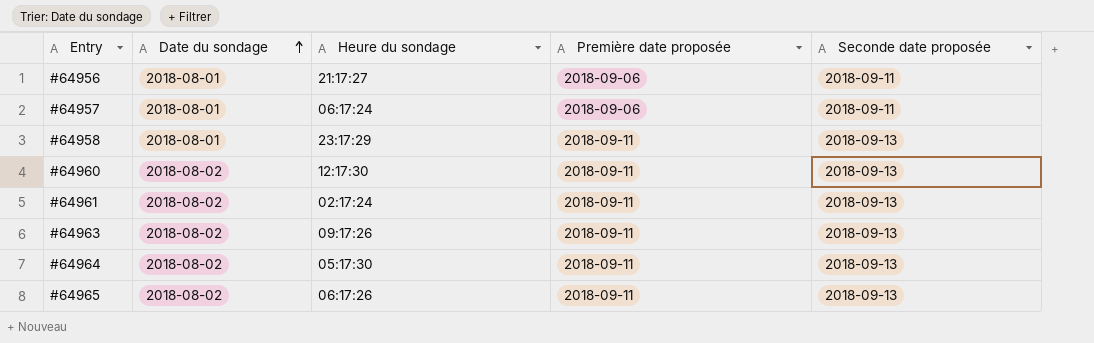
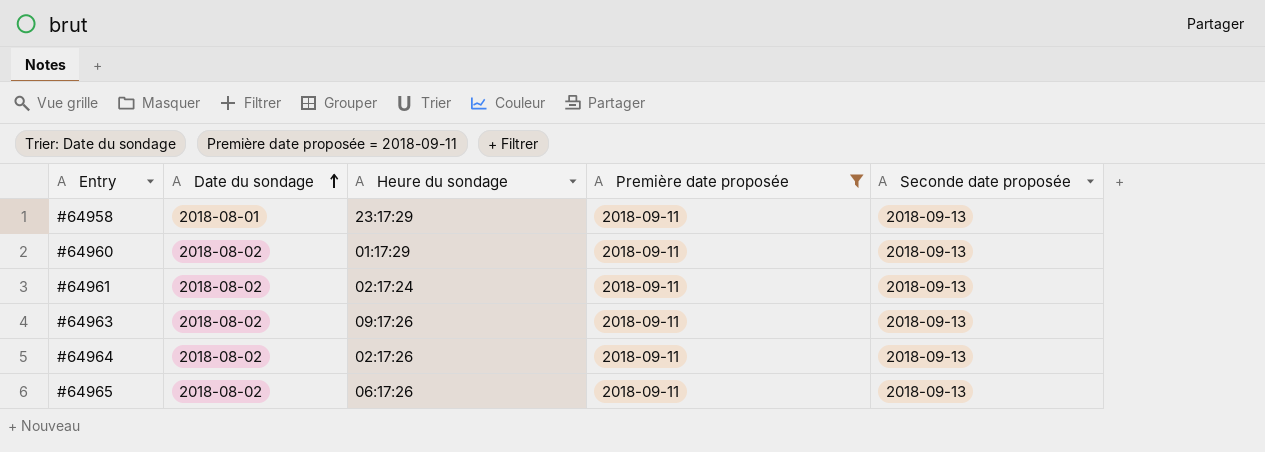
filter: none -> Première date proposée = 2018-09-11
#64960 | Heure du sondage: 12:17:30 -> 01:17:29
#64964 | Heure du sondage: 05:17:30 -> 02:17:26

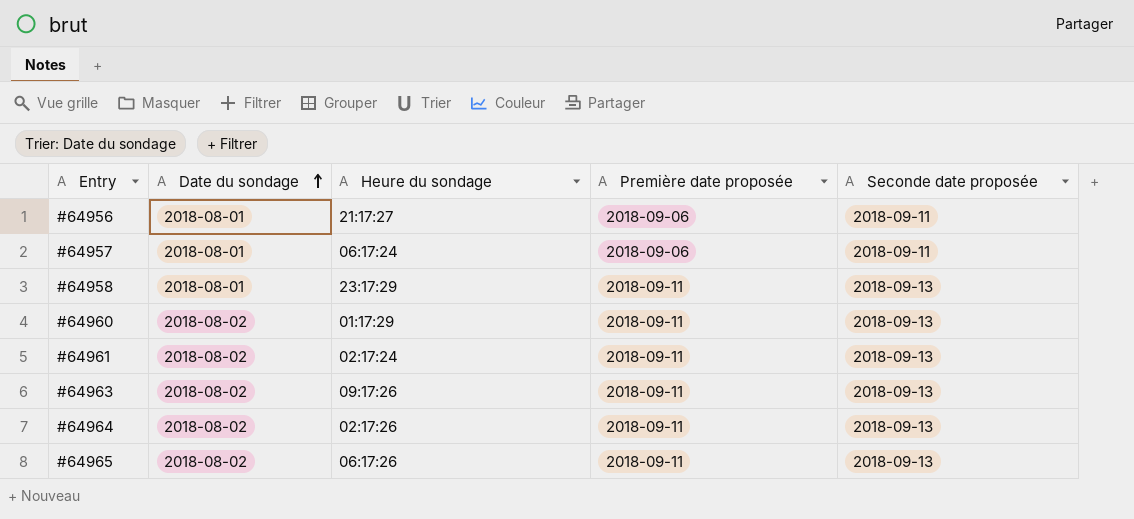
filter: Première date proposée = 2018-09-11 -> none

